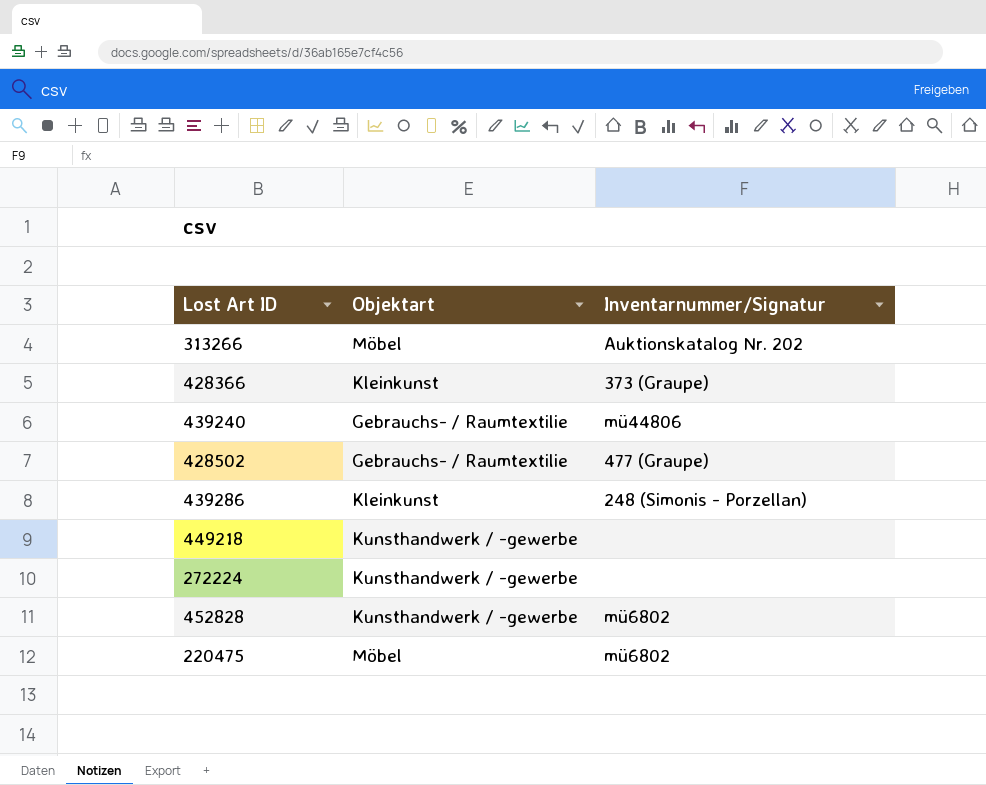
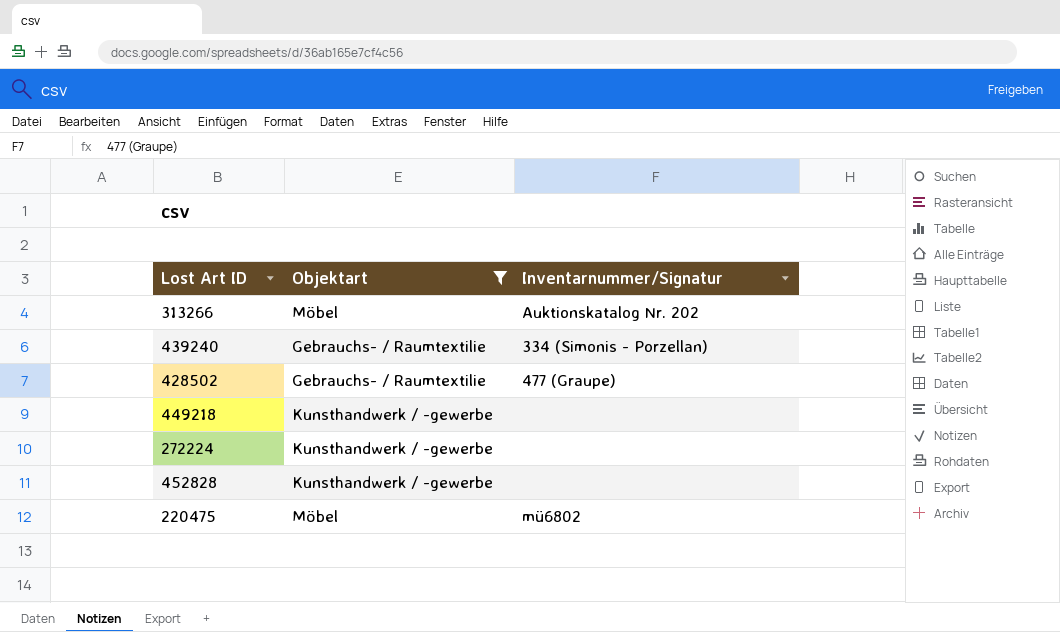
filter: none -> Objektart != Kleinkunst
439240 | Inventarnummer/Signatur: mü44806 -> 334 (Simonis - Porzellan)
452828 | Inventarnummer/Signatur: mü6802 -> none

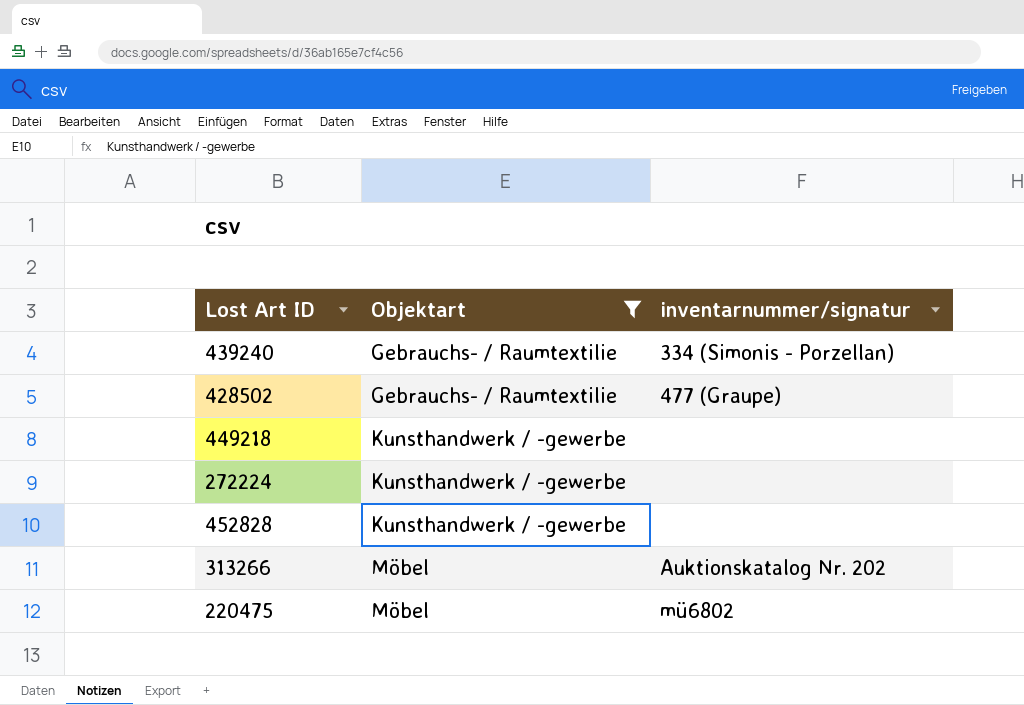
row order: none -> Objektart ascending
column name: Inventarnummer/Signatur -> inventarnummer/signatur

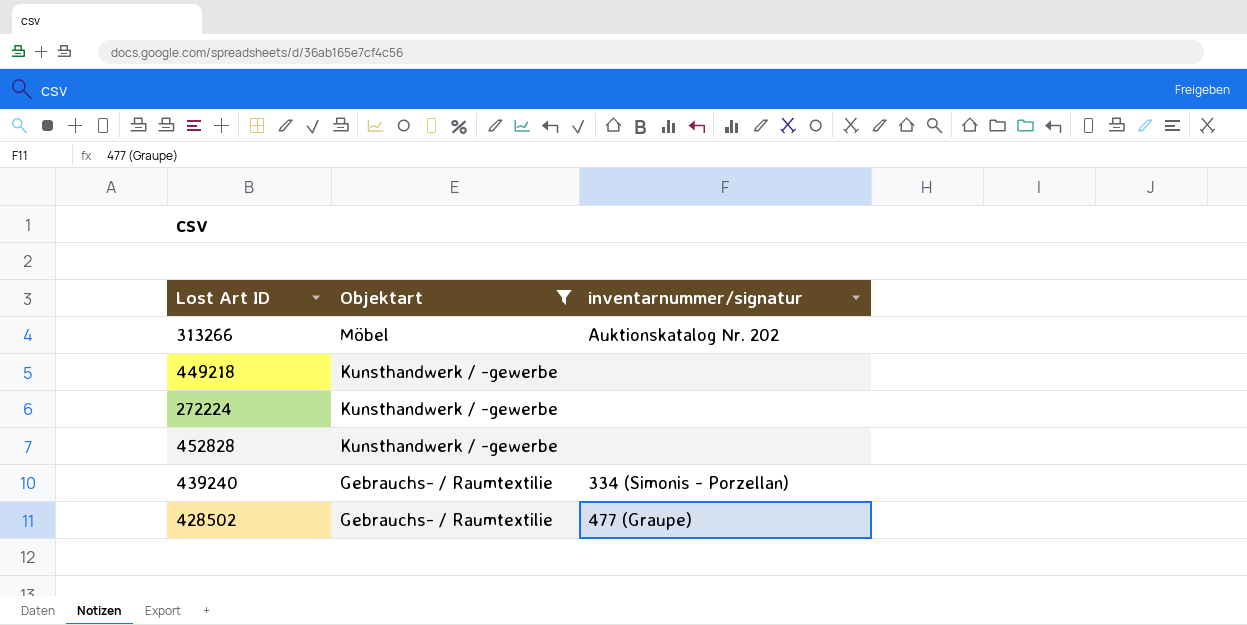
row order: Objektart ascending -> Objektart descending
row 220475: Möbel | mü6802 -> none

